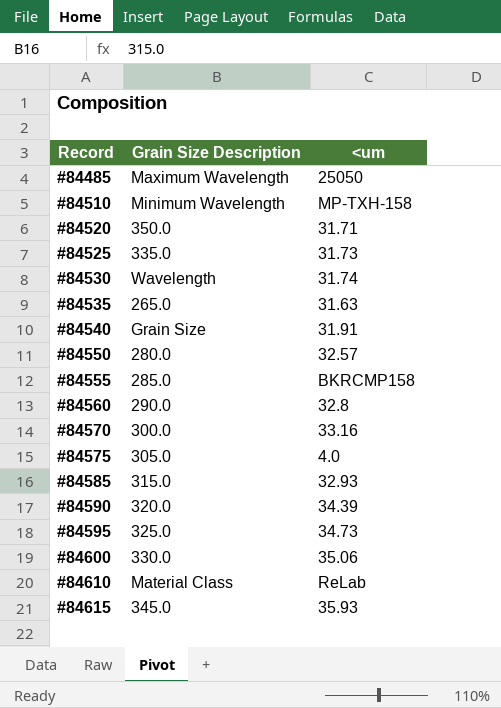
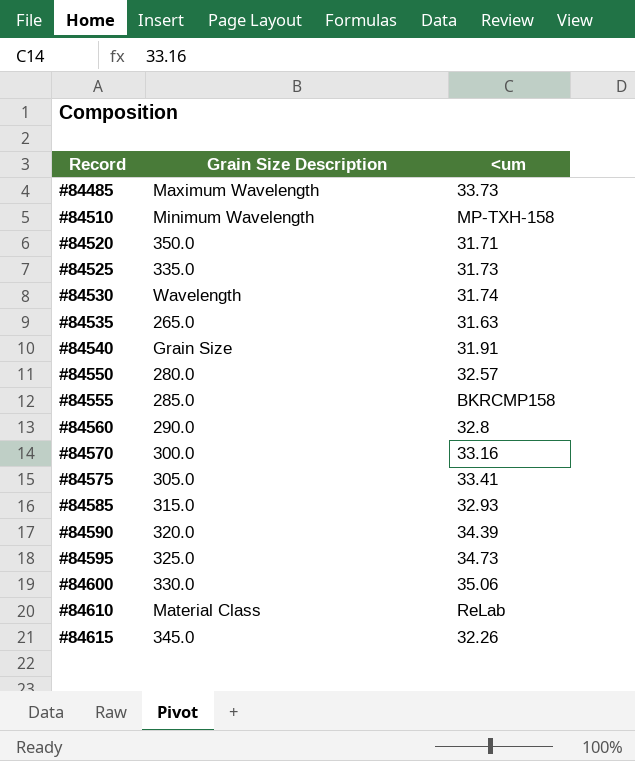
#84485 | <um: 25050 -> 33.73
#84575 | <um: 4.0 -> 33.41
#84615 | <um: 35.93 -> 32.26

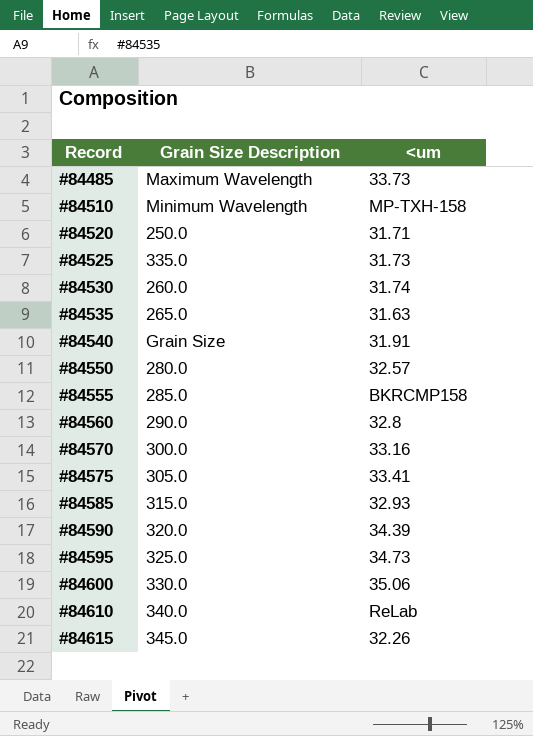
#84520 | Grain Size Description: 350.0 -> 250.0
#84530 | Grain Size Description: Wavelength -> 260.0
#84610 | Grain Size Description: Material Class -> 340.0

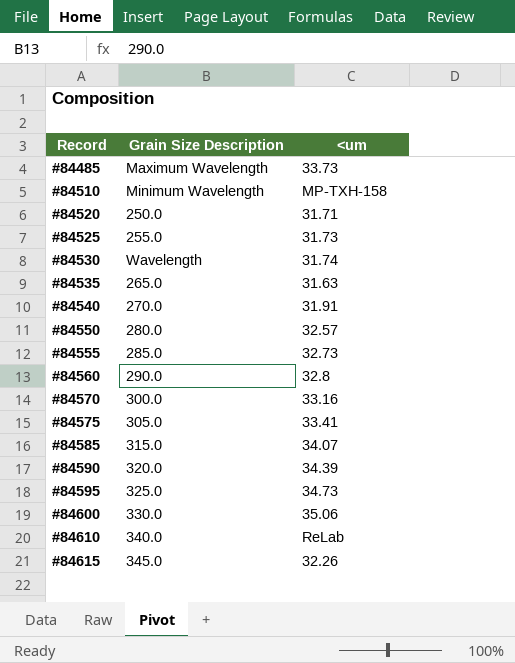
#84525 | Grain Size Description: 335.0 -> 255.0
#84530 | Grain Size Description: 260.0 -> Wavelength
#84540 | Grain Size Description: Grain Size -> 270.0
#84555 | <um: BKRCMP158 -> 32.73
#84585 | <um: 32.93 -> 34.07

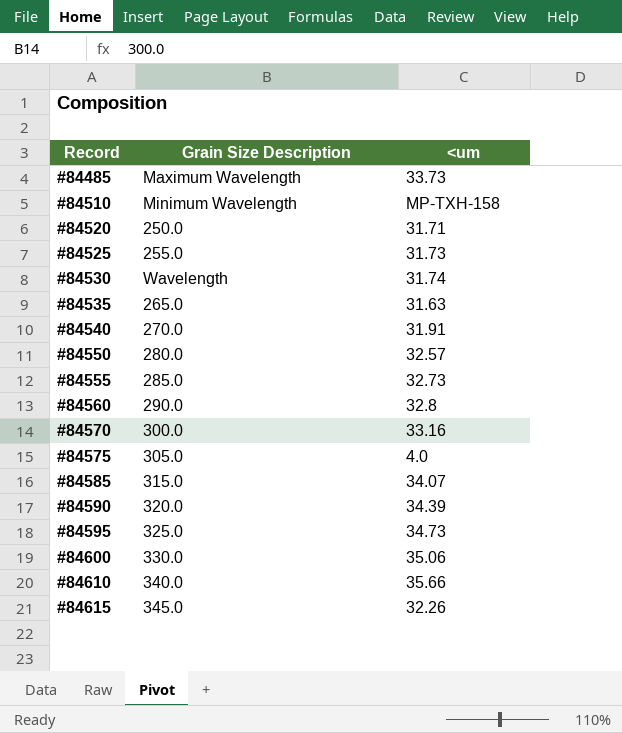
#84575 | <um: 33.41 -> 4.0
#84610 | <um: ReLab -> 35.66

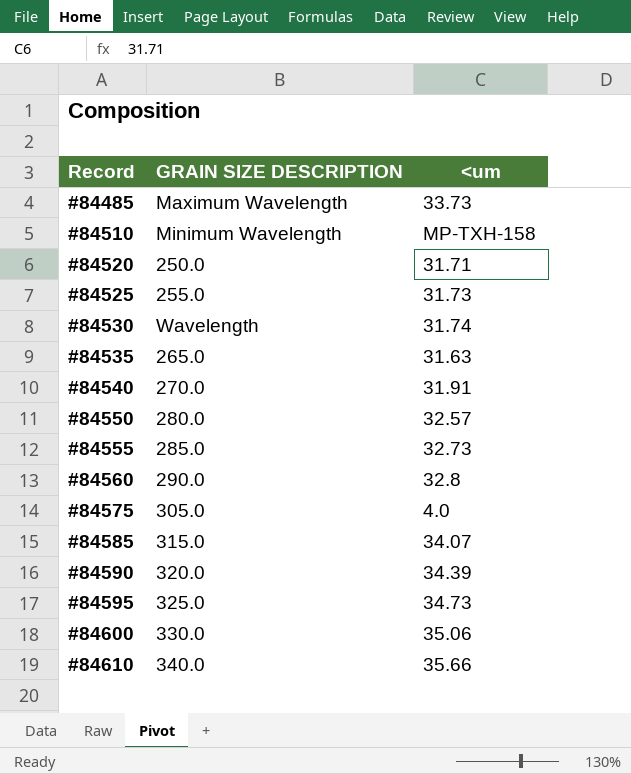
column name: Grain Size Description -> GRAIN SIZE DESCRIPTION
row #84570: 300.0 | 33.16 -> none
row #84615: 345.0 | 32.26 -> none

